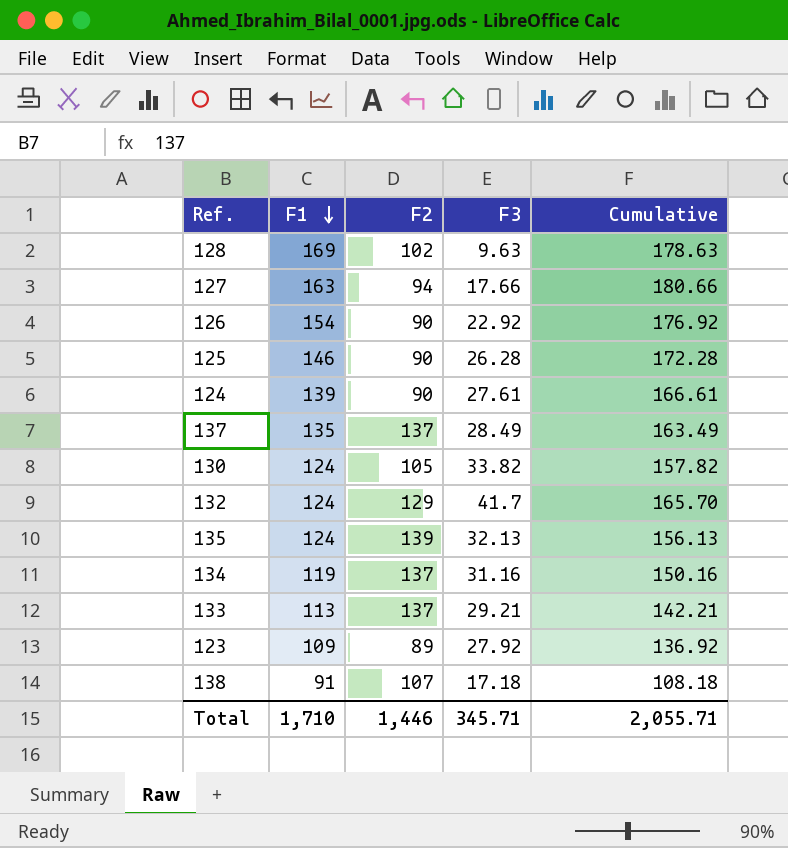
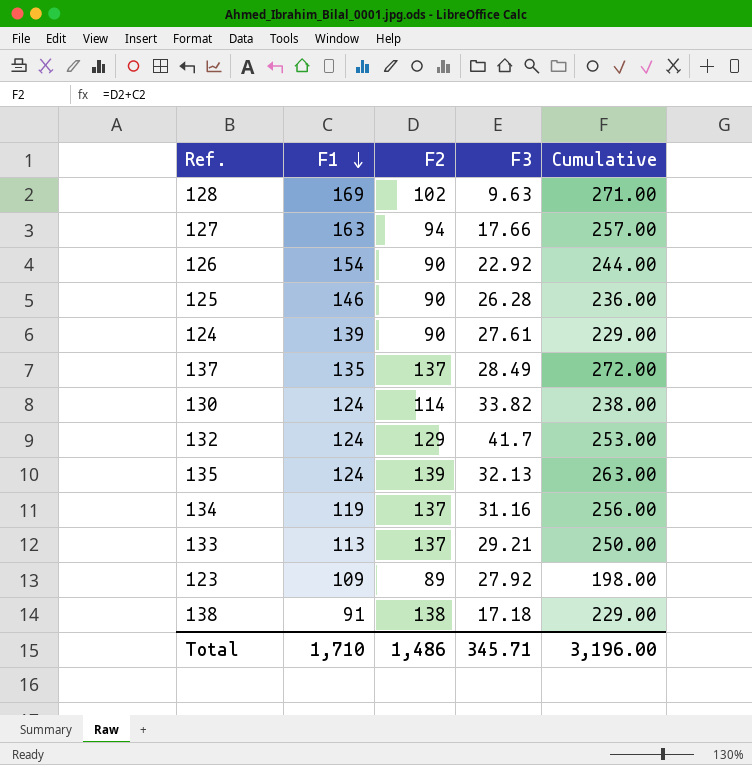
column Cumulative | formula: [F1] + [F3] -> [F1] + [F2]
130 | F2: 105 -> 114
138 | F2: 107 -> 138
Total | F2: 1,446 -> 1,486
Total | Cumulative: 2,055.71 -> 3,196.00

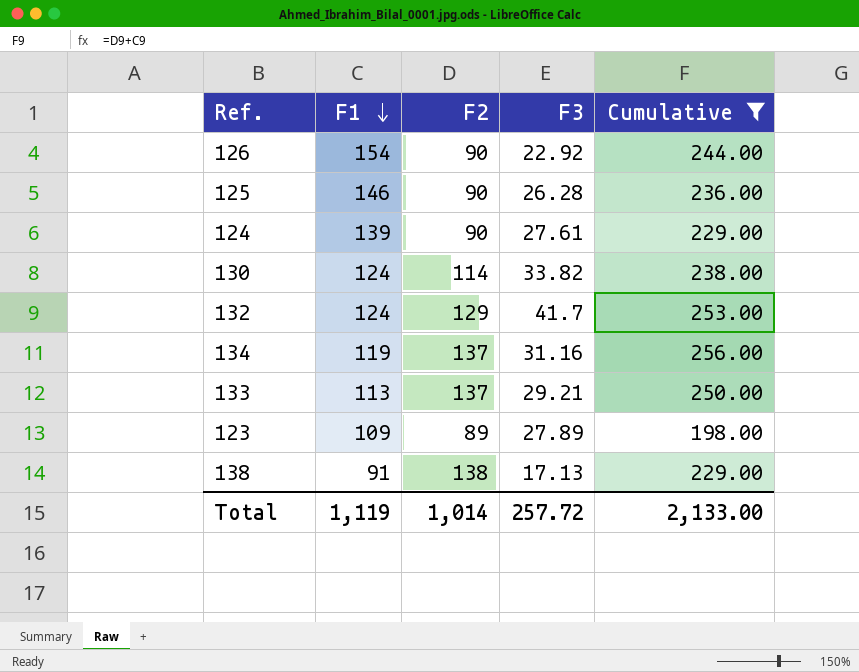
filter: none -> Cumulative <= 256.00
123 | F3: 27.92 -> 27.89
138 | F3: 17.18 -> 17.13
Total | F1: 1,710 -> 1,119
Total | F2: 1,486 -> 1,014
Total | F3: 345.71 -> 257.72
Total | Cumulative: 3,196.00 -> 2,133.00

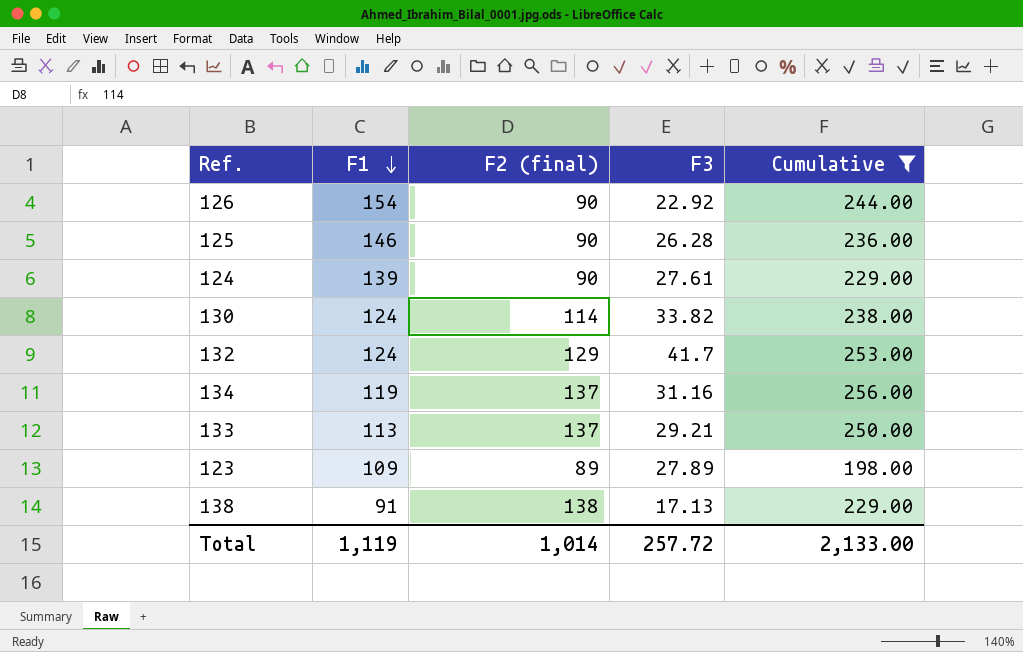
column name: F2 -> F2 (final)

